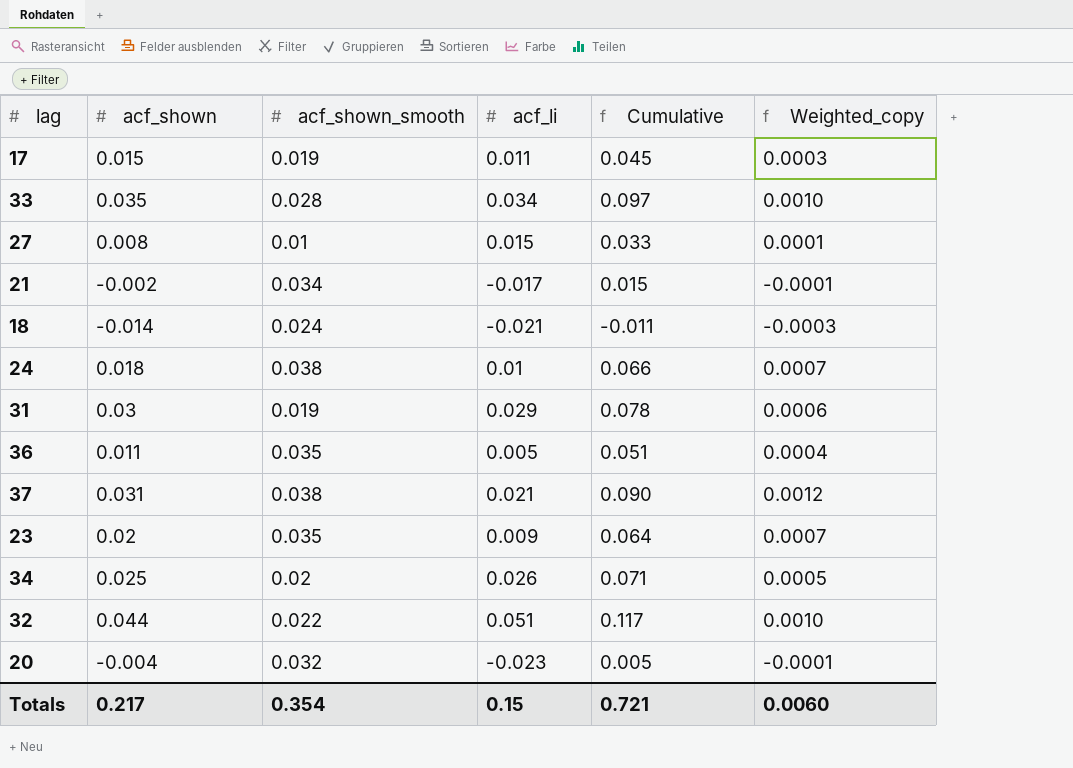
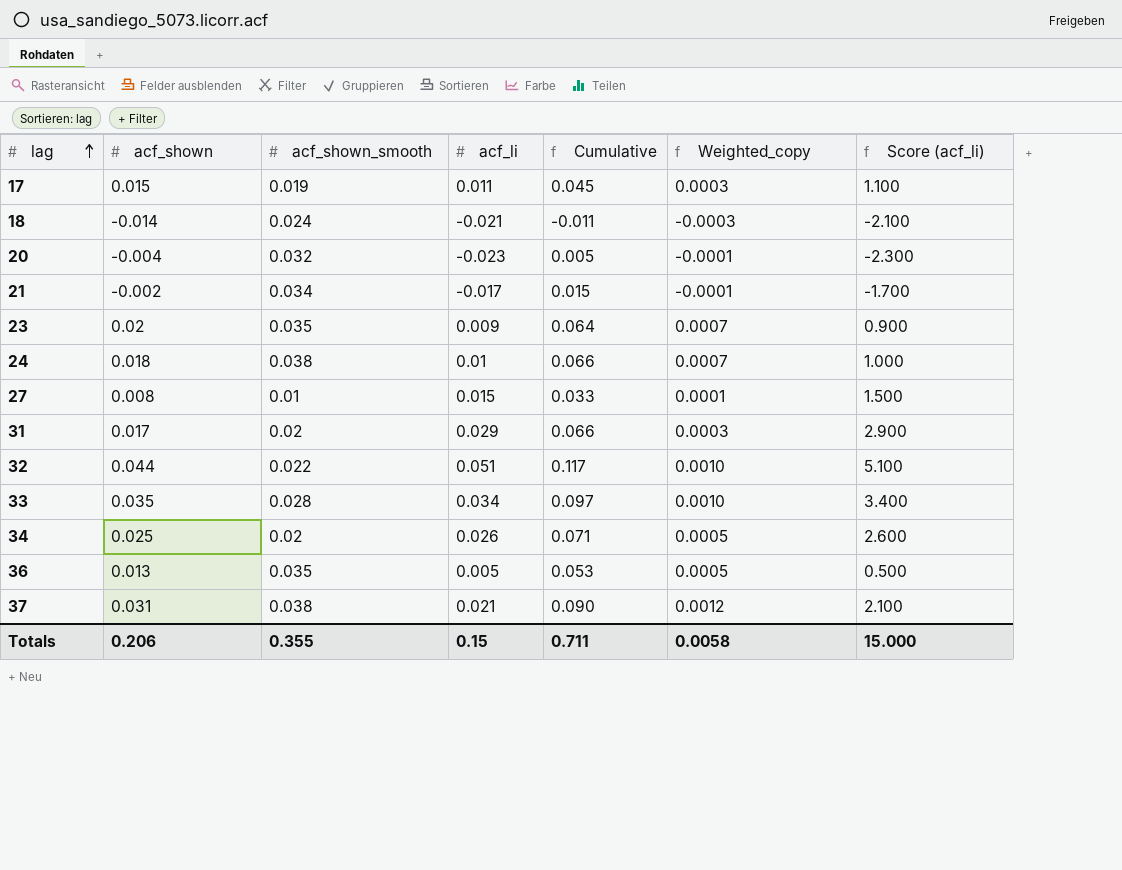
row order: none -> lag ascending
column Score (acf_li) | formula: none -> [acf_li] * 100
31 | acf_shown: 0.03 -> 0.017
31 | acf_shown_smooth: 0.019 -> 0.02
31 | Cumulative: 0.078 -> 0.066
31 | Weighted_copy: 0.0006 -> 0.0003
36 | acf_shown: 0.011 -> 0.013
36 | Cumulative: 0.051 -> 0.053
36 | Weighted_copy: 0.0004 -> 0.0005
Totals | acf_shown: 0.217 -> 0.206
Totals | acf_shown_smooth: 0.354 -> 0.355
Totals | Cumulative: 0.721 -> 0.711
Totals | Weighted_copy: 0.0060 -> 0.0058

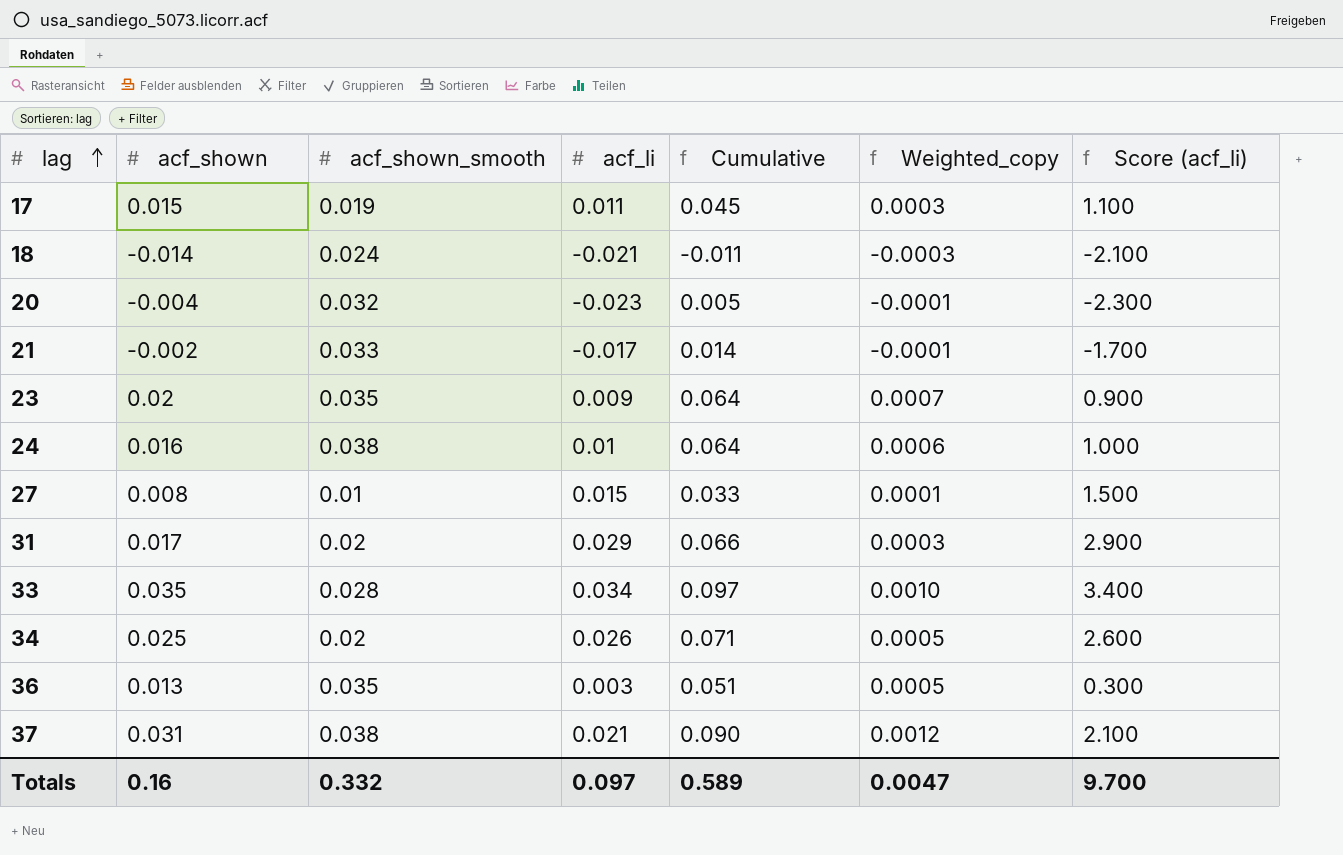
row 32: 0.044 | 0.022 | 0.051 | 0.117 | 0.0010 | 5.100 -> none
21 | acf_shown_smooth: 0.034 -> 0.033
21 | Cumulative: 0.015 -> 0.014
24 | acf_shown: 0.018 -> 0.016
24 | Cumulative: 0.066 -> 0.064
24 | Weighted_copy: 0.0007 -> 0.0006
36 | acf_li: 0.005 -> 0.003
36 | Cumulative: 0.053 -> 0.051
36 | Score (acf_li): 0.500 -> 0.300
Totals | acf_shown: 0.206 -> 0.16
Totals | acf_shown_smooth: 0.355 -> 0.332
Totals | acf_li: 0.15 -> 0.097
Totals | Cumulative: 0.711 -> 0.589
Totals | Weighted_copy: 0.0058 -> 0.0047
Totals | Score (acf_li): 15.000 -> 9.700

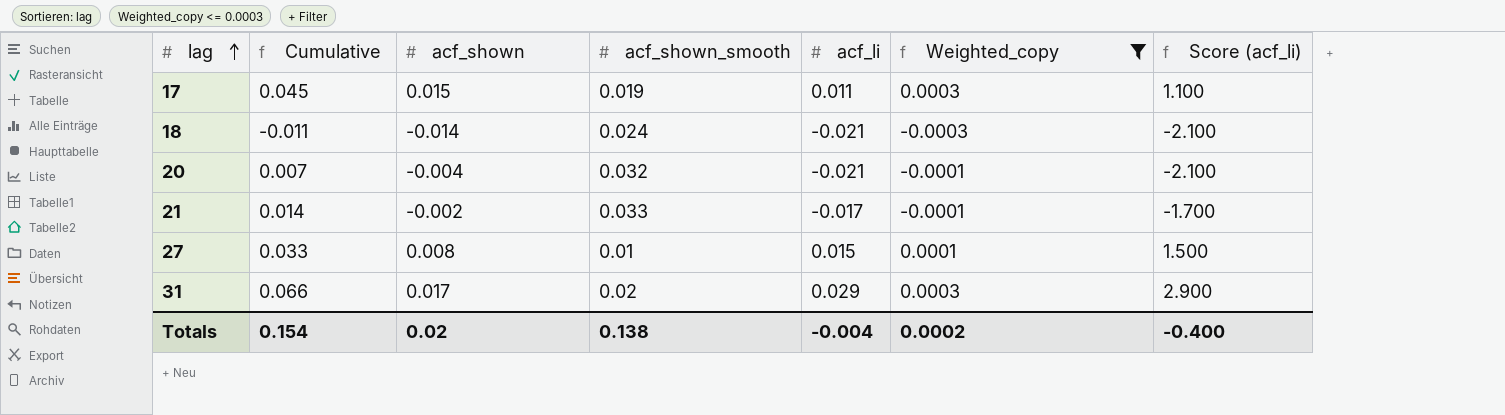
filter: none -> Weighted_copy <= 0.0003
column Cumulative | position: 5 -> 2
20 | Cumulative: 0.005 -> 0.007
20 | acf_li: -0.023 -> -0.021
20 | Score (acf_li): -2.300 -> -2.100
Totals | Cumulative: 0.589 -> 0.154
Totals | acf_shown: 0.16 -> 0.02
Totals | acf_shown_smooth: 0.332 -> 0.138
Totals | acf_li: 0.097 -> -0.004
Totals | Weighted_copy: 0.0047 -> 0.0002
Totals | Score (acf_li): 9.700 -> -0.400

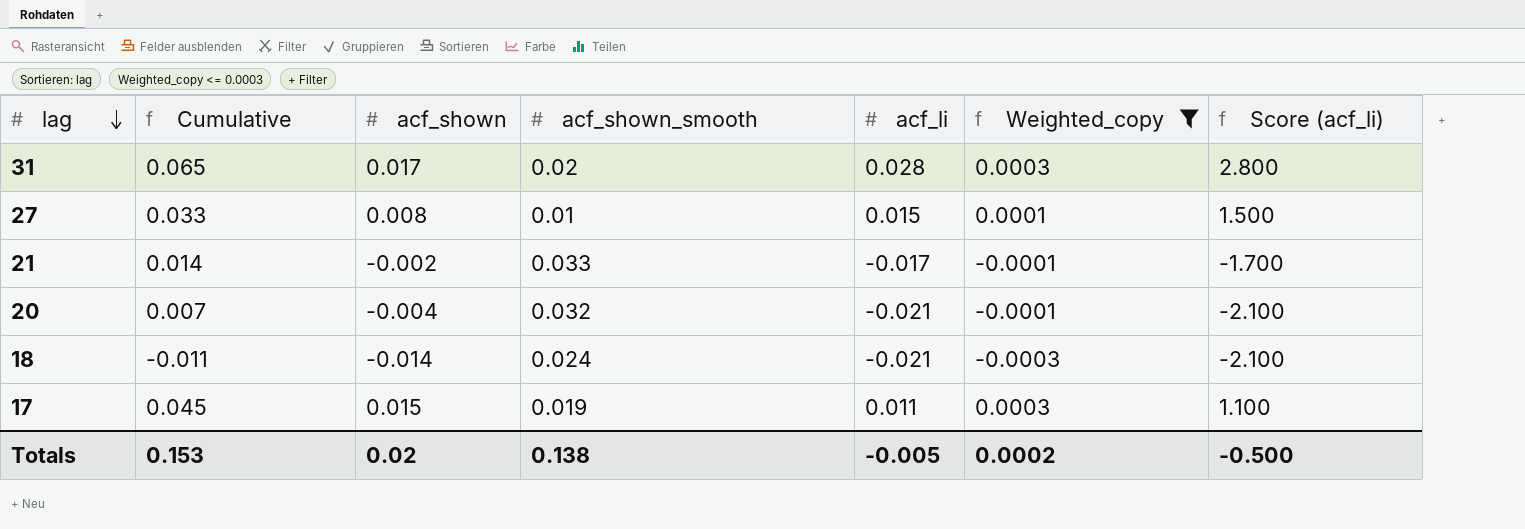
row order: lag ascending -> lag descending
31 | Cumulative: 0.066 -> 0.065
31 | acf_li: 0.029 -> 0.028
31 | Score (acf_li): 2.900 -> 2.800
Totals | Cumulative: 0.154 -> 0.153
Totals | acf_li: -0.004 -> -0.005
Totals | Score (acf_li): -0.400 -> -0.500

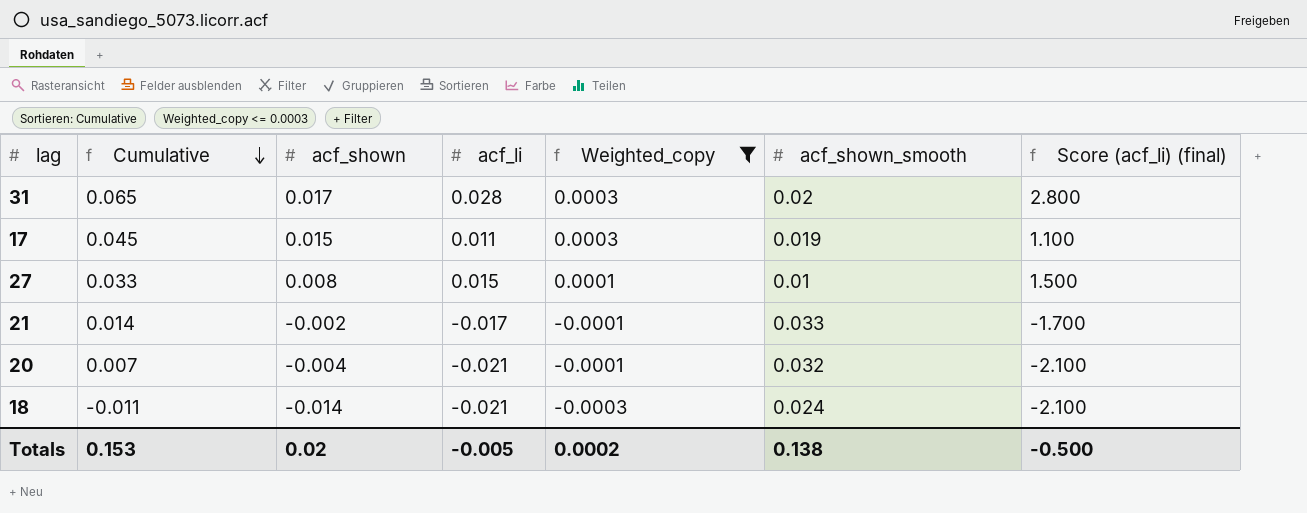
row order: lag descending -> Cumulative descending
column acf_shown_smooth | position: 4 -> 6
column name: Score (acf_li) -> Score (acf_li) (final)

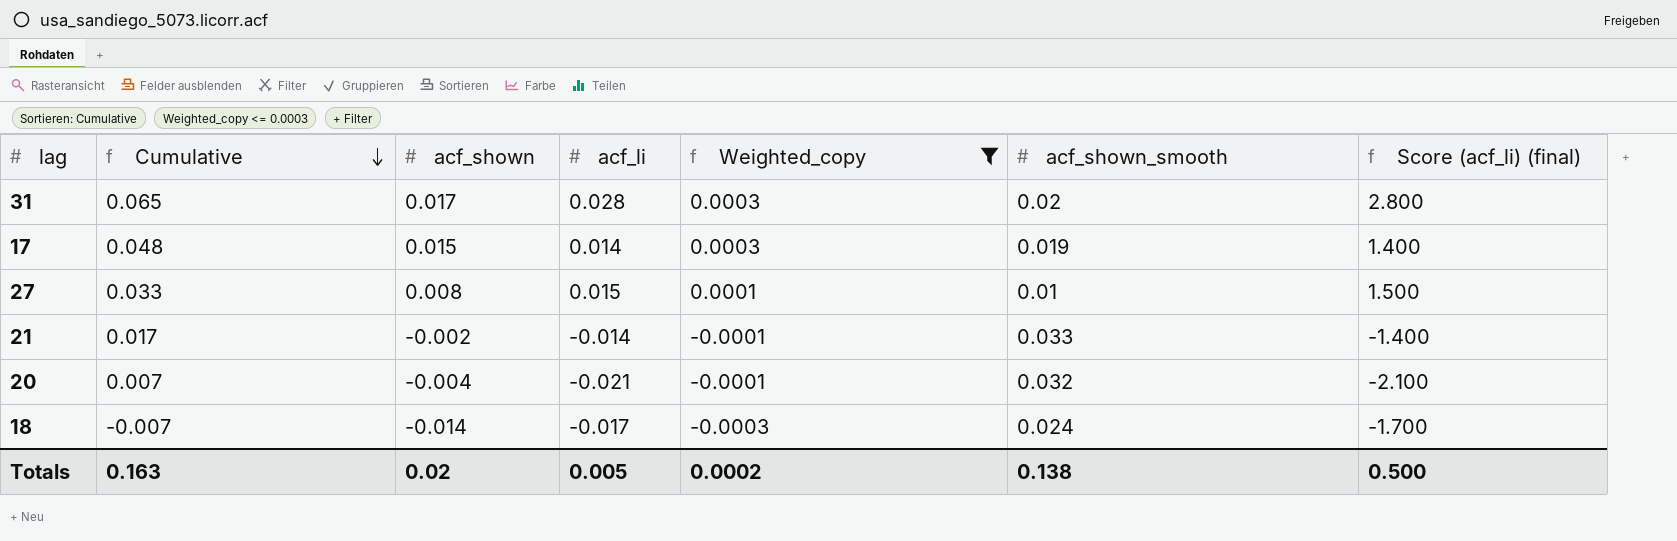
17 | Cumulative: 0.045 -> 0.048
17 | acf_li: 0.011 -> 0.014
17 | Score (acf_li) (final): 1.100 -> 1.400
21 | Cumulative: 0.014 -> 0.017
21 | acf_li: -0.017 -> -0.014
21 | Score (acf_li) (final): -1.700 -> -1.400
18 | Cumulative: -0.011 -> -0.007
18 | acf_li: -0.021 -> -0.017
18 | Score (acf_li) (final): -2.100 -> -1.700
Totals | Cumulative: 0.153 -> 0.163
Totals | acf_li: -0.005 -> 0.005
Totals | Score (acf_li) (final): -0.500 -> 0.500

